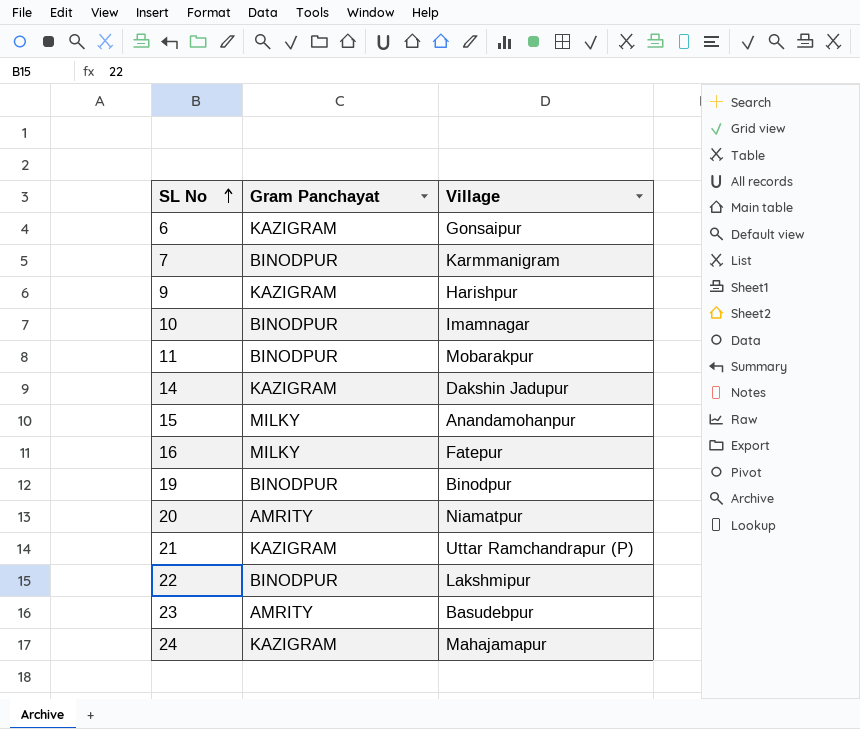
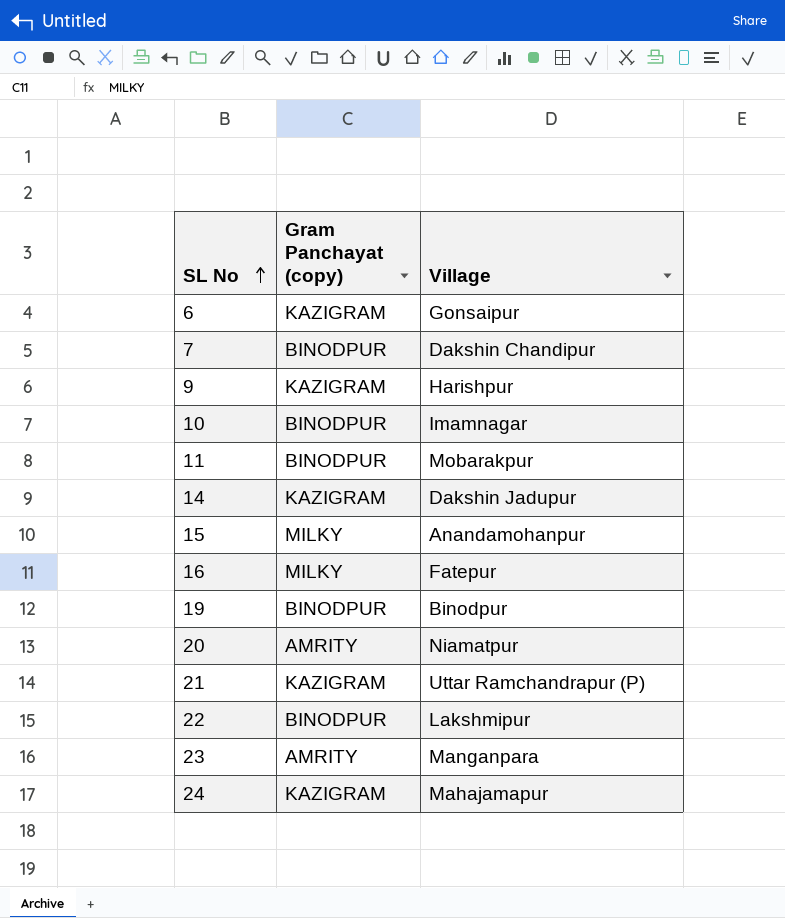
column name: Gram Panchayat -> Gram Panchayat (copy)
7 | Village: Karmmanigram -> Dakshin Chandipur
23 | Village: Basudebpur -> Manganpara

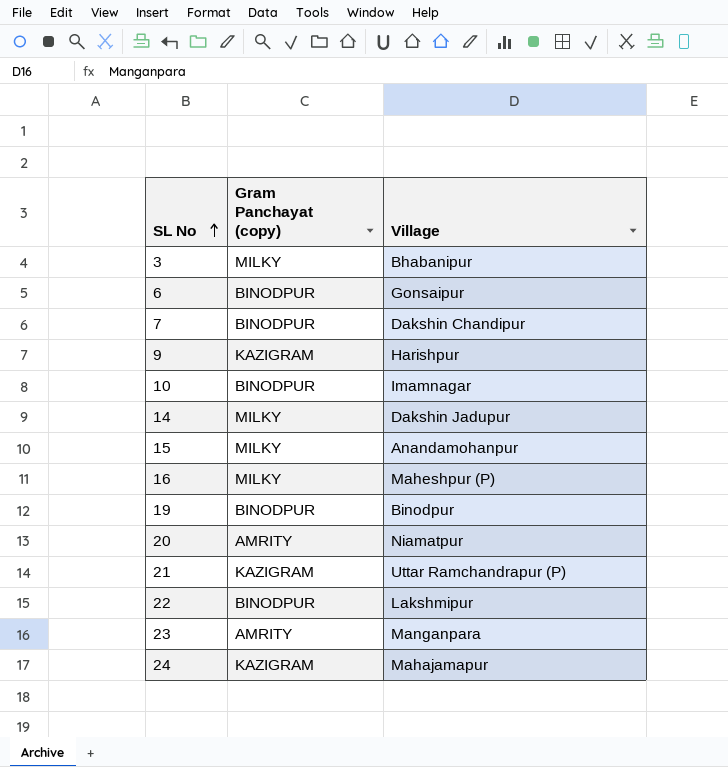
row 11: BINODPUR | Mobarakpur -> none
row 3: none -> MILKY | Bhabanipur
6 | Gram Panchayat (copy): KAZIGRAM -> BINODPUR
14 | Gram Panchayat (copy): KAZIGRAM -> MILKY
16 | Village: Fatepur -> Maheshpur (P)

